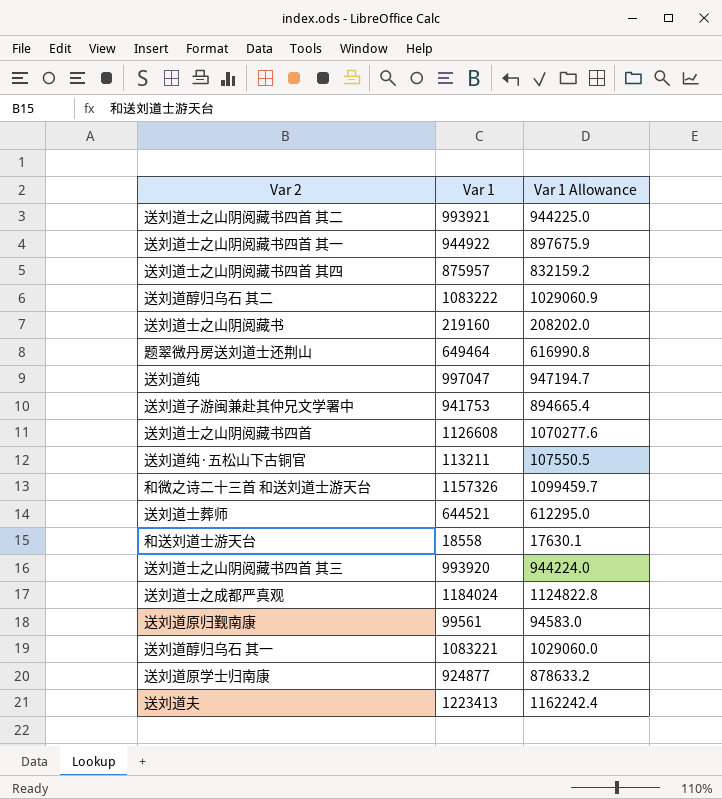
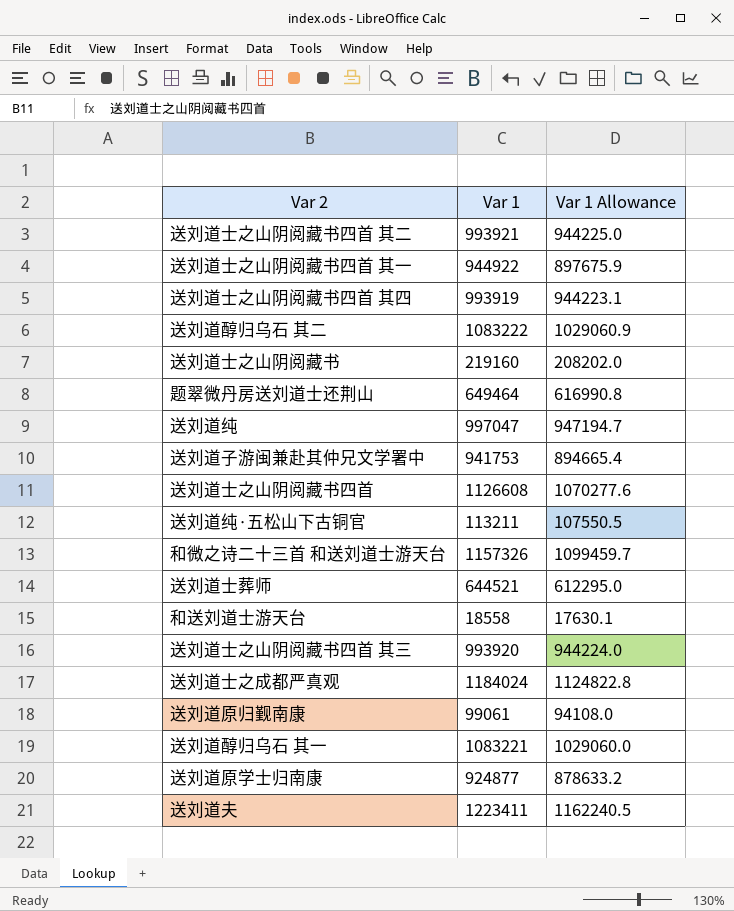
送刘道士之山阴阅藏书四首 其四 | Var 1: 875957 -> 993919
送刘道士之山阴阅藏书四首 其四 | Var 1 Allowance: 832159.2 -> 944223.1
送刘道原归觐南康 | Var 1: 99561 -> 99061
送刘道原归觐南康 | Var 1 Allowance: 94583.0 -> 94108.0
送刘道夫 | Var 1: 1223413 -> 1223411
送刘道夫 | Var 1 Allowance: 1162242.4 -> 1162240.5

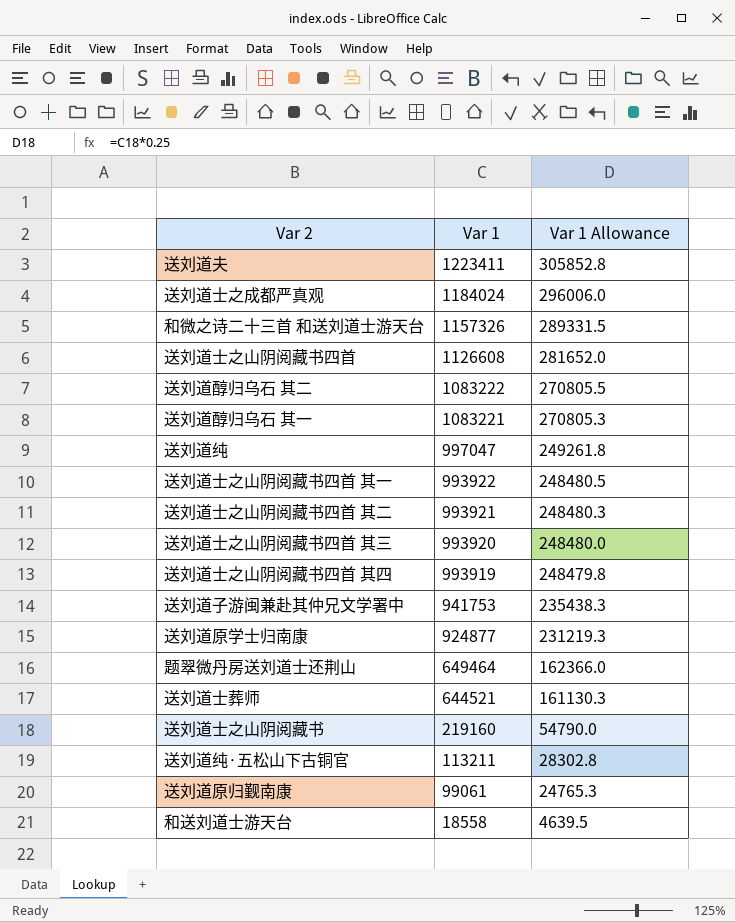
row order: none -> Var 1 descending
column Var 1 Allowance | formula: [Var 1] * 0.95 -> [Var 1] * 0.25
送刘道士之山阴阅藏书四首 其一 | Var 1: 944922 -> 993922

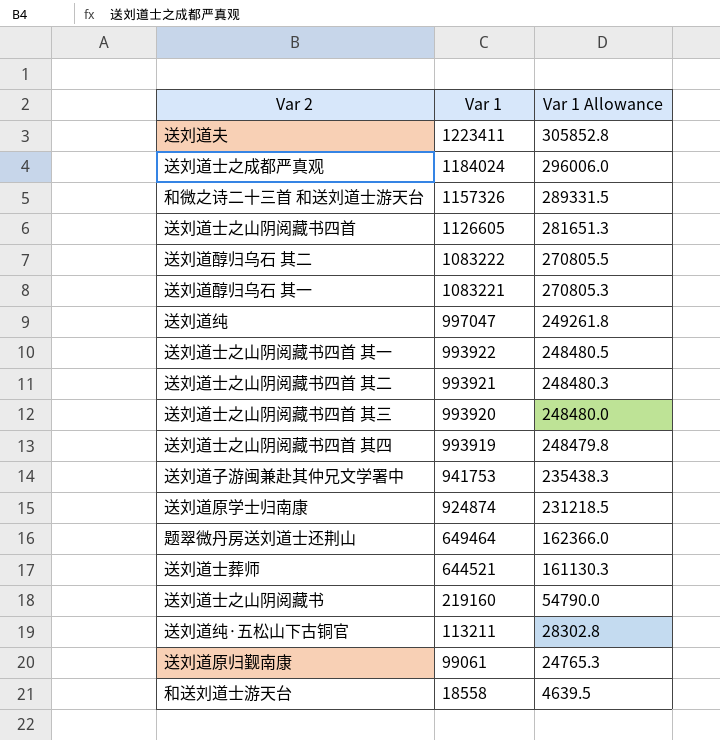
送刘道士之山阴阅藏书四首 | Var 1: 1126608 -> 1126605
送刘道士之山阴阅藏书四首 | Var 1 Allowance: 281652.0 -> 281651.3
送刘道原学士归南康 | Var 1: 924877 -> 924874
送刘道原学士归南康 | Var 1 Allowance: 231219.3 -> 231218.5

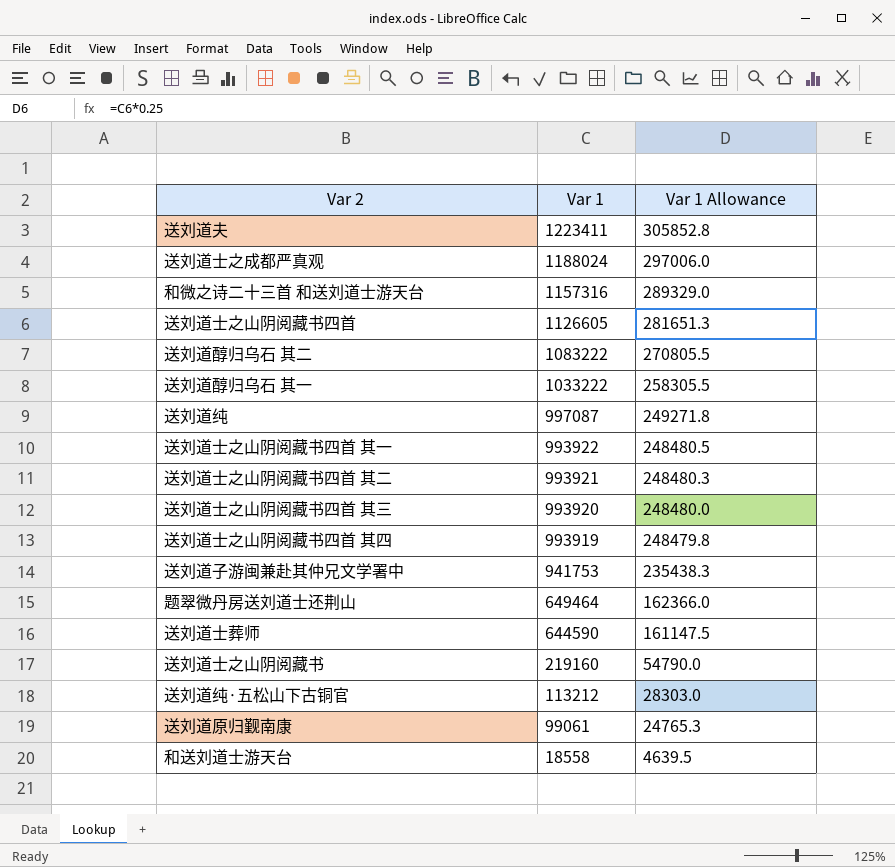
row 送刘道原学士归南康: 924874 | 231218.5 -> none
送刘道士之成都严真观 | Var 1: 1184024 -> 1188024
送刘道士之成都严真观 | Var 1 Allowance: 296006.0 -> 297006.0
和微之诗二十三首 和送刘道士游天台 | Var 1: 1157326 -> 1157316
和微之诗二十三首 和送刘道士游天台 | Var 1 Allowance: 289331.5 -> 289329.0
送刘道醇归乌石 其一 | Var 1: 1083221 -> 1033222
送刘道醇归乌石 其一 | Var 1 Allowance: 270805.3 -> 258305.5
送刘道纯 | Var 1: 997047 -> 997087
送刘道纯 | Var 1 Allowance: 249261.8 -> 249271.8
送刘道士葬师 | Var 1: 644521 -> 644590
送刘道士葬师 | Var 1 Allowance: 161130.3 -> 161147.5
送刘道纯·五松山下古铜官 | Var 1: 113211 -> 113212
送刘道纯·五松山下古铜官 | Var 1 Allowance: 28302.8 -> 28303.0

